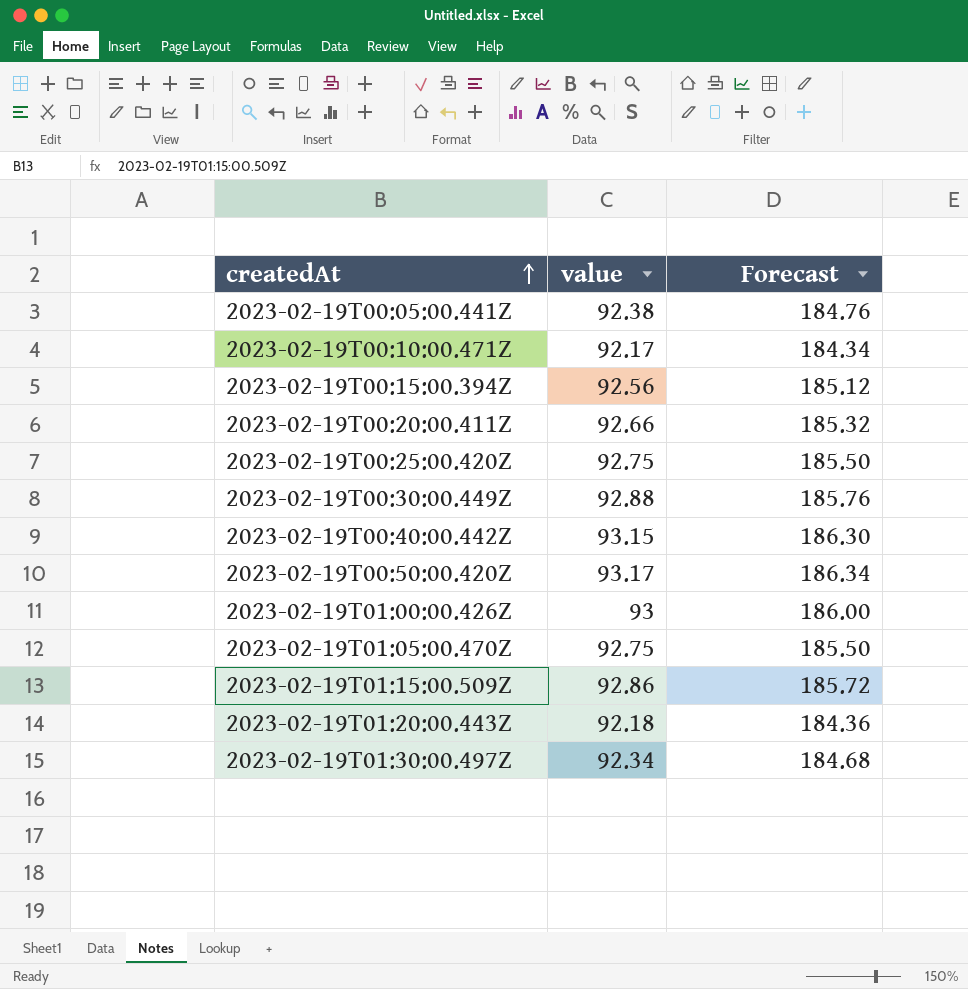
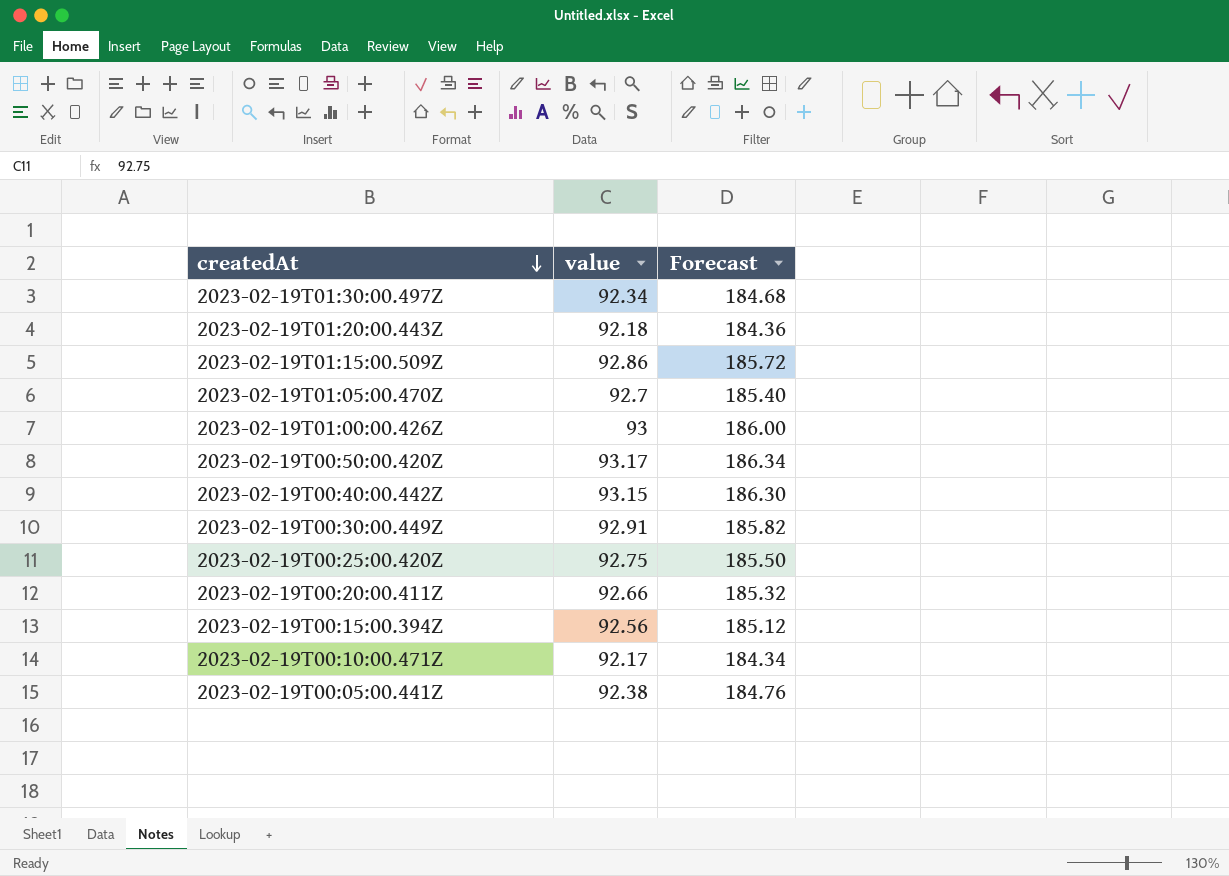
row order: createdAt ascending -> createdAt descending
2023-02-19T01:05:00.470Z | value: 92.75 -> 92.7
2023-02-19T01:05:00.470Z | Forecast: 185.50 -> 185.40
2023-02-19T00:30:00.449Z | value: 92.88 -> 92.91
2023-02-19T00:30:00.449Z | Forecast: 185.76 -> 185.82

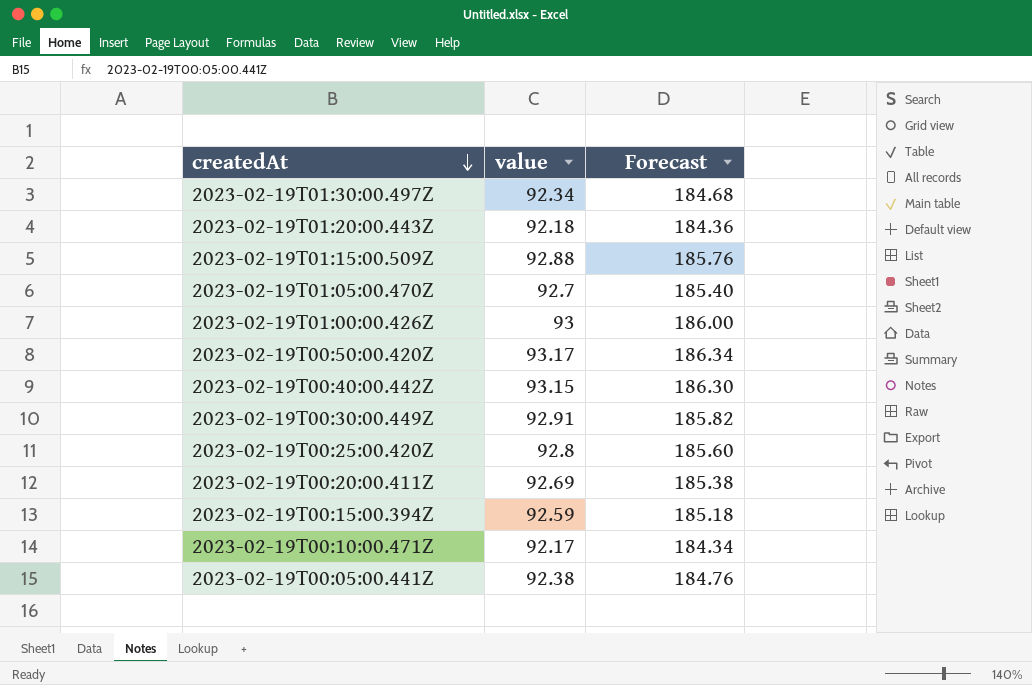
2023-02-19T01:15:00.509Z | value: 92.86 -> 92.88
2023-02-19T01:15:00.509Z | Forecast: 185.72 -> 185.76
2023-02-19T00:25:00.420Z | value: 92.75 -> 92.8
2023-02-19T00:25:00.420Z | Forecast: 185.50 -> 185.60
2023-02-19T00:20:00.411Z | value: 92.66 -> 92.69
2023-02-19T00:20:00.411Z | Forecast: 185.32 -> 185.38
2023-02-19T00:15:00.394Z | value: 92.56 -> 92.59
2023-02-19T00:15:00.394Z | Forecast: 185.12 -> 185.18

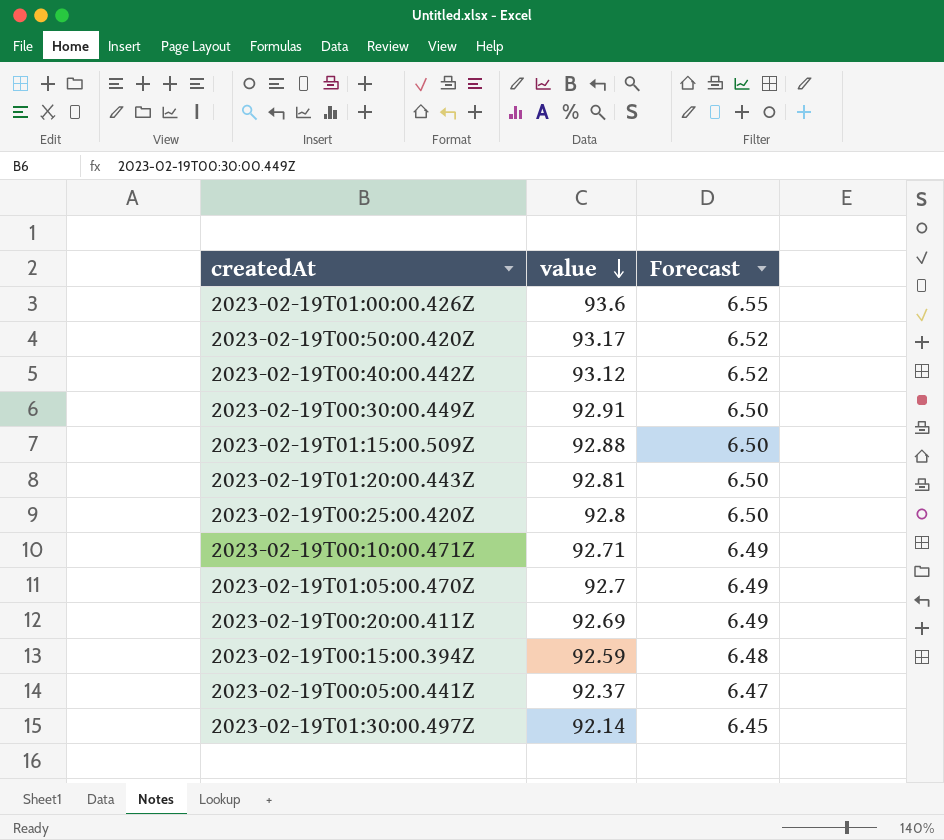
row order: createdAt descending -> value descending
column Forecast | formula: [value] * 2 -> [value] * 0.07
2023-02-19T01:00:00.426Z | value: 93 -> 93.6
2023-02-19T00:40:00.442Z | value: 93.15 -> 93.12
2023-02-19T01:20:00.443Z | value: 92.18 -> 92.81
2023-02-19T00:10:00.471Z | value: 92.17 -> 92.71
2023-02-19T00:05:00.441Z | value: 92.38 -> 92.37
2023-02-19T01:30:00.497Z | value: 92.34 -> 92.14

